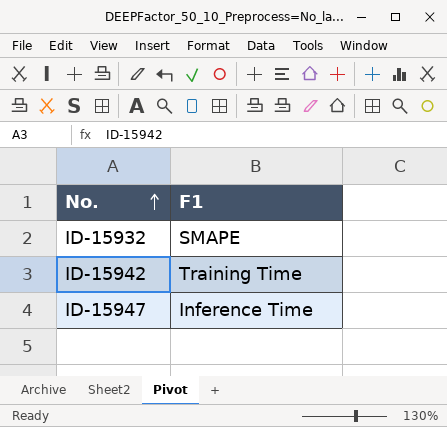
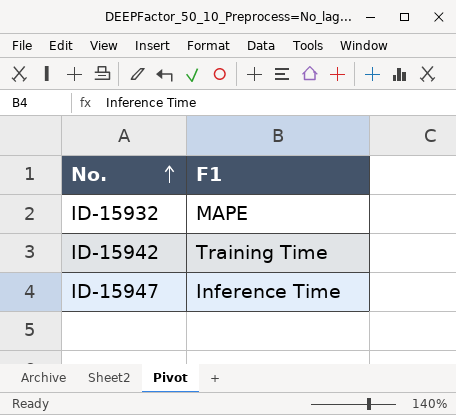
ID-15932 | F1: SMAPE -> MAPE

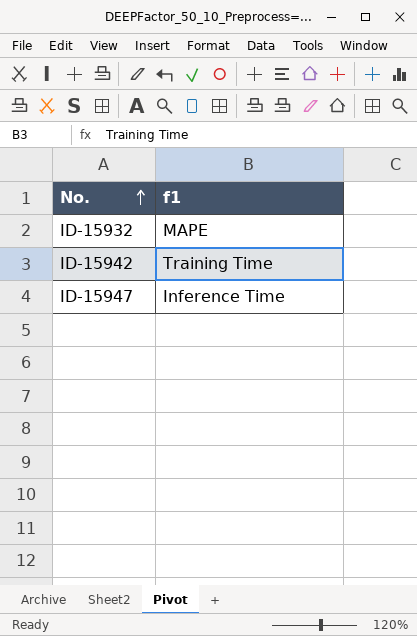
column name: F1 -> f1

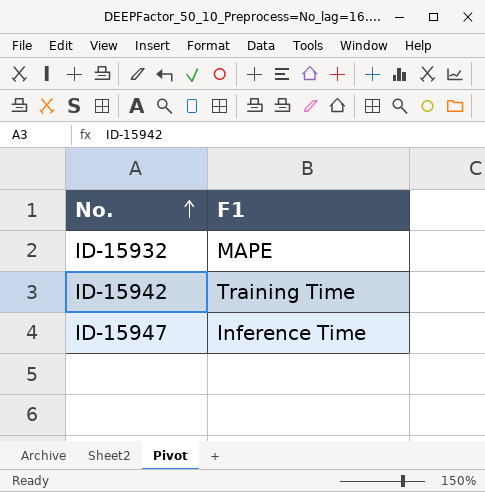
column name: f1 -> F1

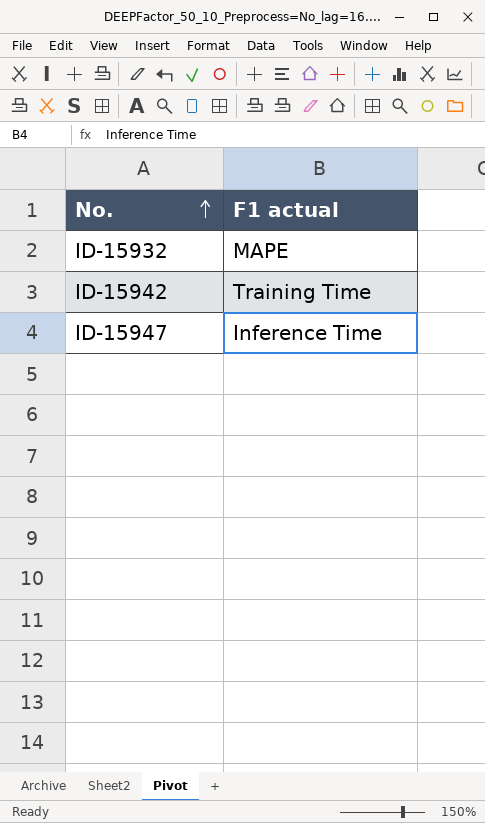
column name: F1 -> F1 actual

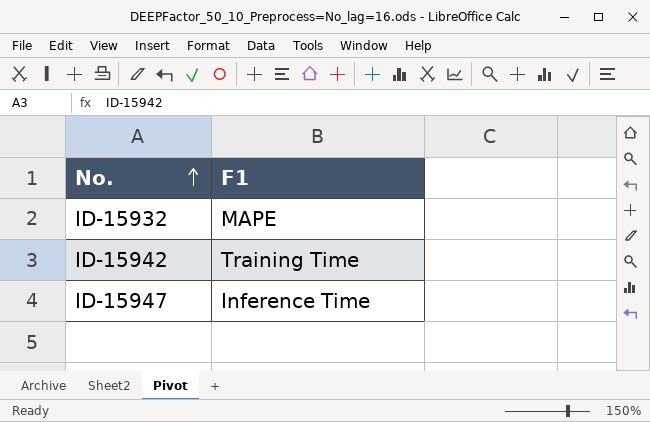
column name: F1 actual -> F1

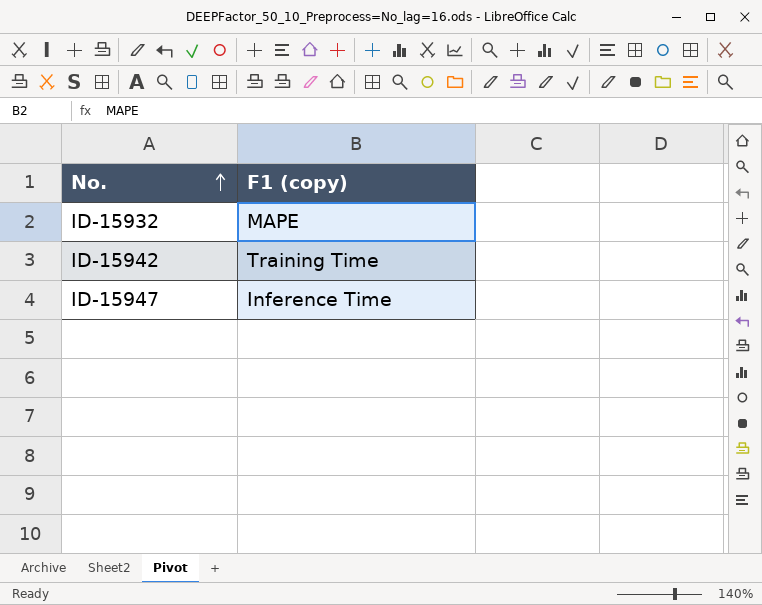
column name: F1 -> F1 (copy)

